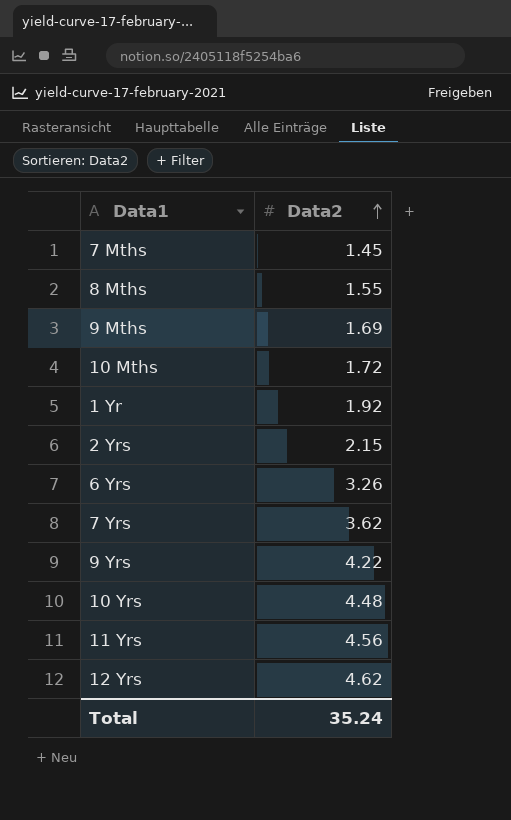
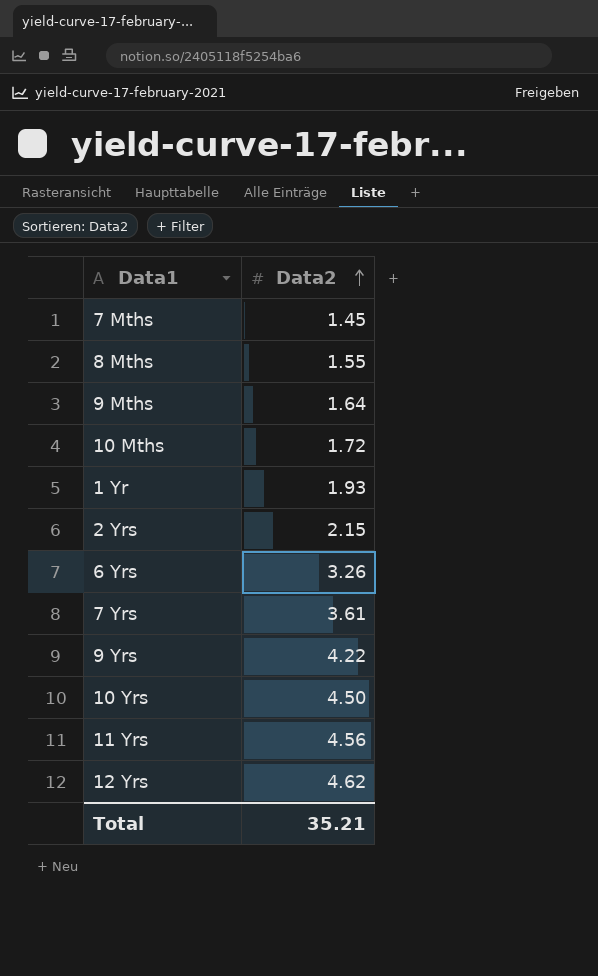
9 Mths | Data2: 1.69 -> 1.64
1 Yr | Data2: 1.92 -> 1.93
7 Yrs | Data2: 3.62 -> 3.61
10 Yrs | Data2: 4.48 -> 4.50
Total | Data2: 35.24 -> 35.21

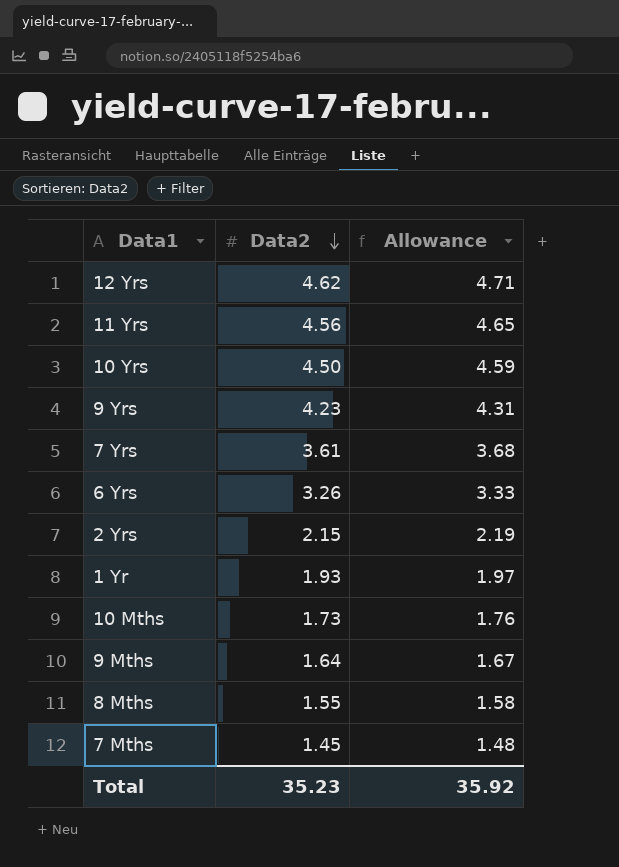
row order: Data2 ascending -> Data2 descending
column Allowance | formula: none -> [Data2] * 1.02
9 Yrs | Data2: 4.22 -> 4.23
10 Mths | Data2: 1.72 -> 1.73
Total | Data2: 35.21 -> 35.23

